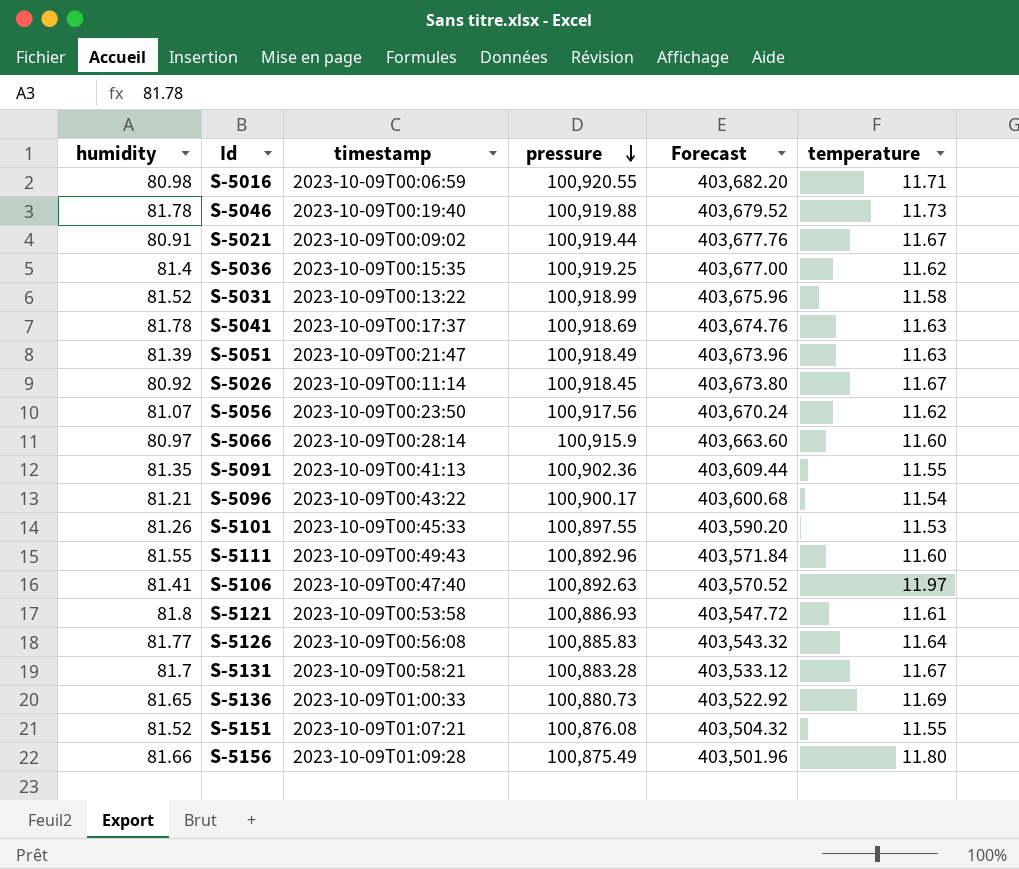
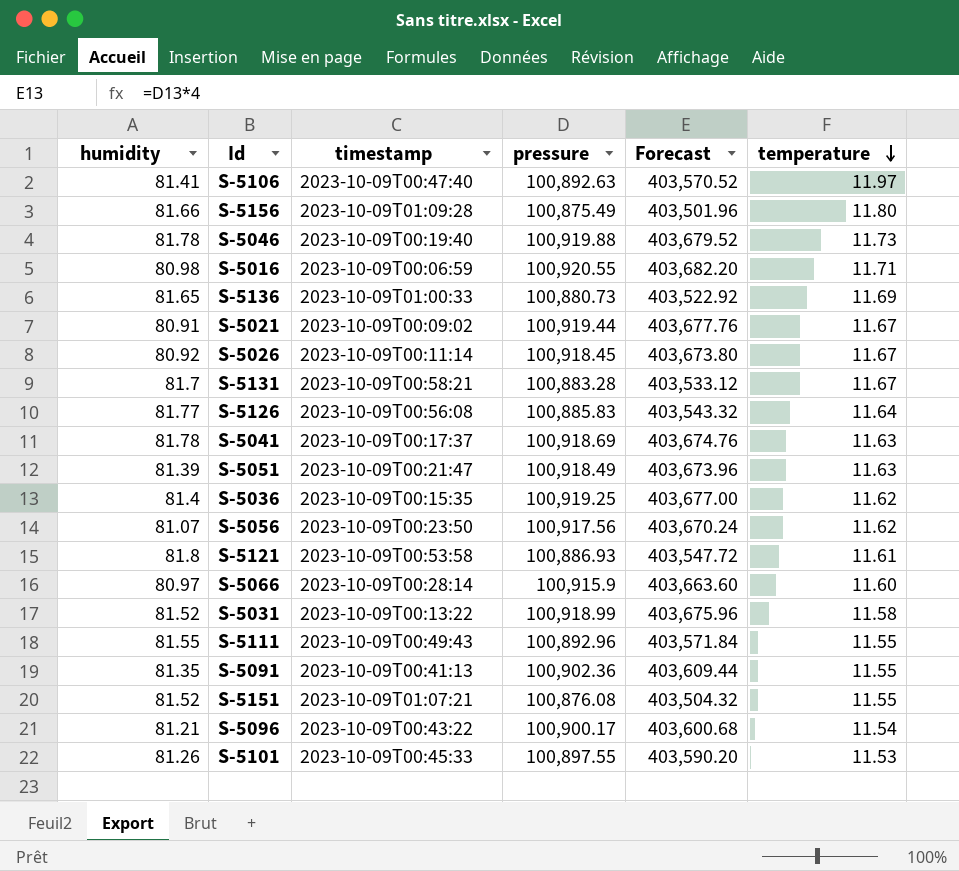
row order: pressure descending -> temperature descending
S-5111 | temperature: 11.60 -> 11.55

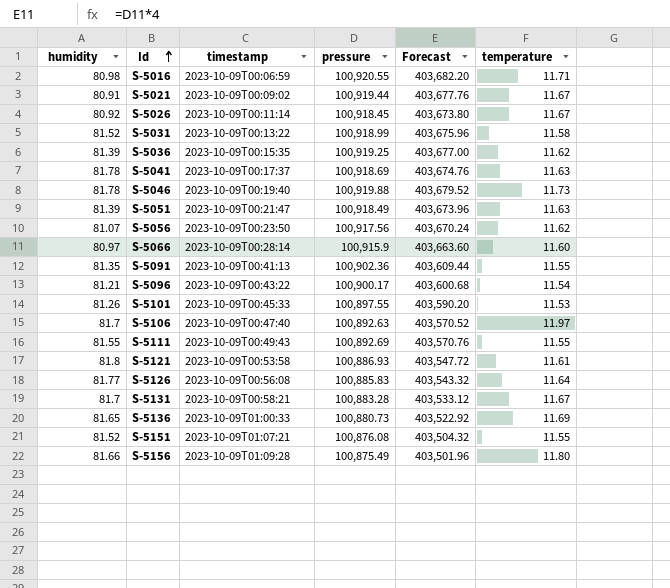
row order: temperature descending -> Id ascending
S-5036 | humidity: 81.4 -> 81.39
S-5106 | humidity: 81.41 -> 81.7
S-5111 | pressure: 100,892.96 -> 100,892.69
S-5111 | Forecast: 403,571.84 -> 403,570.76

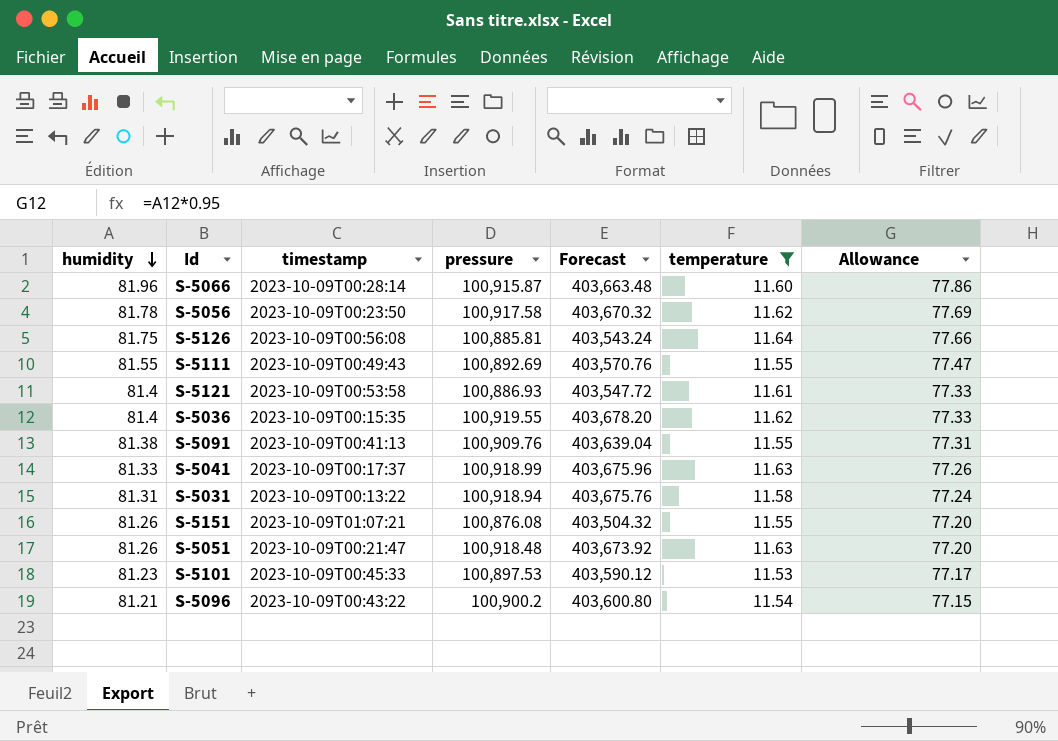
filter: none -> temperature <= 11.64
row order: Id ascending -> humidity descending
column Allowance | formula: none -> [humidity] * 0.95
S-5066 | humidity: 80.97 -> 81.96
S-5066 | pressure: 100,915.9 -> 100,915.87
S-5066 | Forecast: 403,663.60 -> 403,663.48
S-5056 | humidity: 81.07 -> 81.78
S-5056 | pressure: 100,917.56 -> 100,917.58
S-5056 | Forecast: 403,670.24 -> 403,670.32
S-5126 | humidity: 81.77 -> 81.75
S-5126 | pressure: 100,885.83 -> 100,885.81
S-5126 | Forecast: 403,543.32 -> 403,543.24
S-5121 | humidity: 81.8 -> 81.4
S-5036 | humidity: 81.39 -> 81.4
S-5036 | pressure: 100,919.25 -> 100,919.55
S-5036 | Forecast: 403,677.00 -> 403,678.20
S-5091 | humidity: 81.35 -> 81.38
S-5091 | pressure: 100,902.36 -> 100,909.76
S-5091 | Forecast: 403,609.44 -> 403,639.04
S-5041 | humidity: 81.78 -> 81.33
S-5041 | pressure: 100,918.69 -> 100,918.99
S-5041 | Forecast: 403,674.76 -> 403,675.96
S-5031 | humidity: 81.52 -> 81.31
S-5031 | pressure: 100,918.99 -> 100,918.94
S-5031 | Forecast: 403,675.96 -> 403,675.76
S-5151 | humidity: 81.52 -> 81.26
S-5051 | humidity: 81.39 -> 81.26
S-5051 | pressure: 100,918.49 -> 100,918.48
S-5051 | Forecast: 403,673.96 -> 403,673.92
S-5101 | humidity: 81.26 -> 81.23
S-5101 | pressure: 100,897.55 -> 100,897.53
S-5101 | Forecast: 403,590.20 -> 403,590.12
S-5096 | pressure: 100,900.17 -> 100,900.2
S-5096 | Forecast: 403,600.68 -> 403,600.80

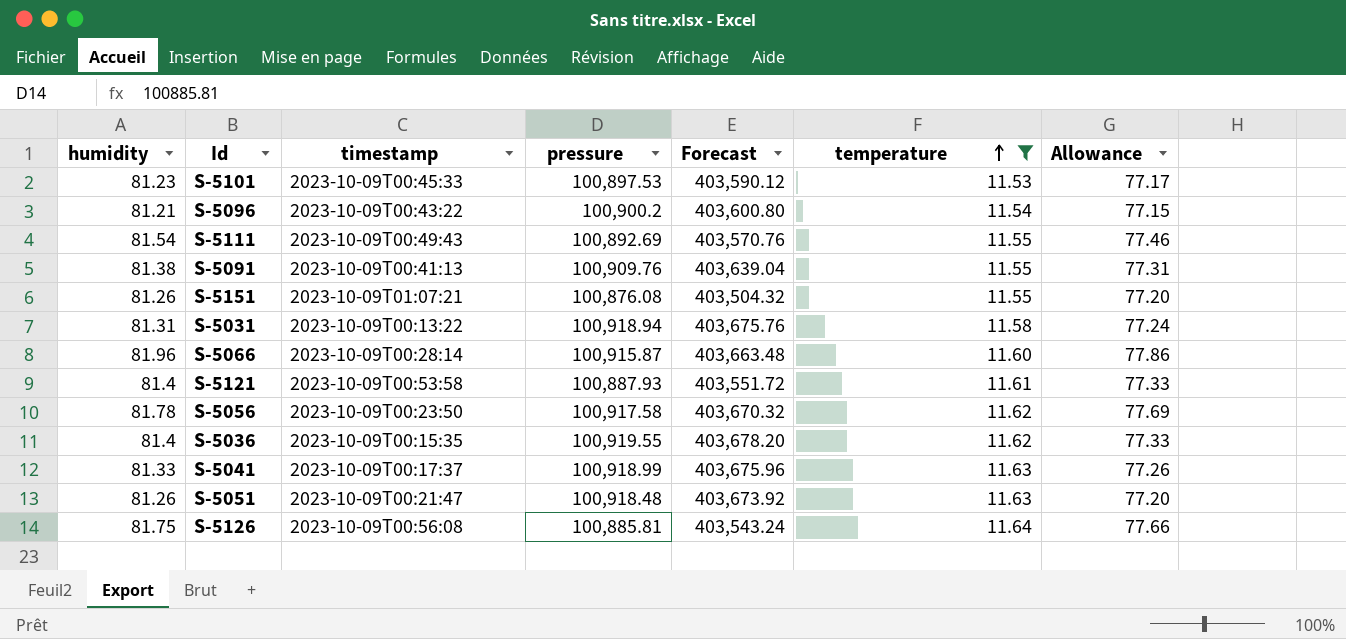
row order: humidity descending -> temperature ascending
S-5111 | humidity: 81.55 -> 81.54
S-5111 | Allowance: 77.47 -> 77.46
S-5121 | pressure: 100,886.93 -> 100,887.93
S-5121 | Forecast: 403,547.72 -> 403,551.72

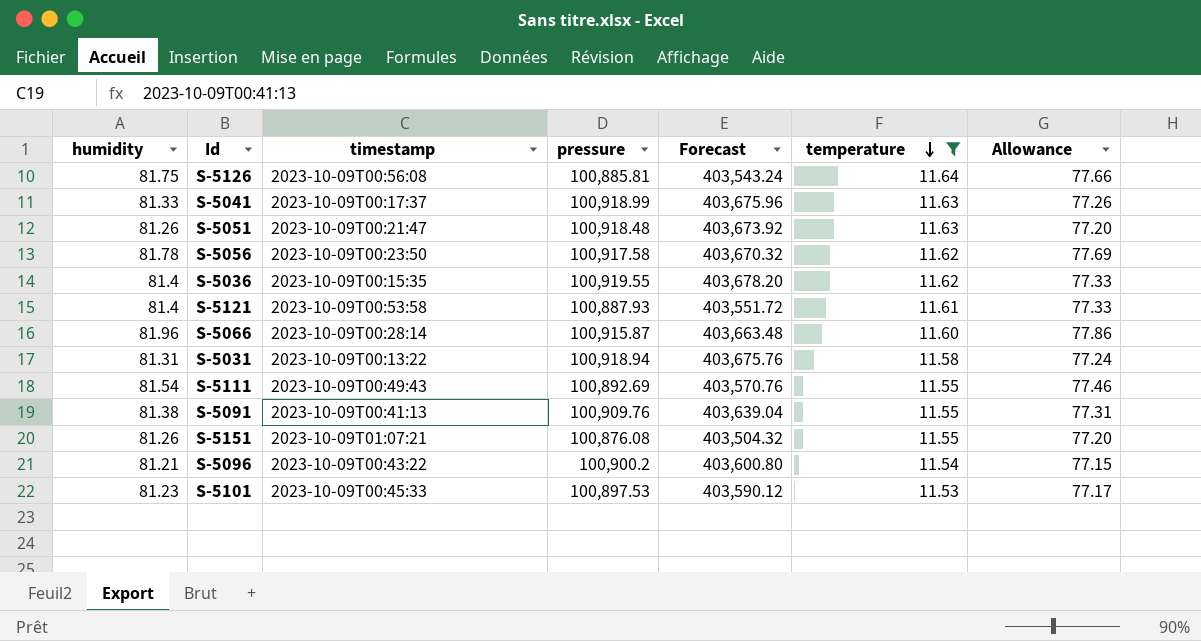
row order: temperature ascending -> temperature descending

